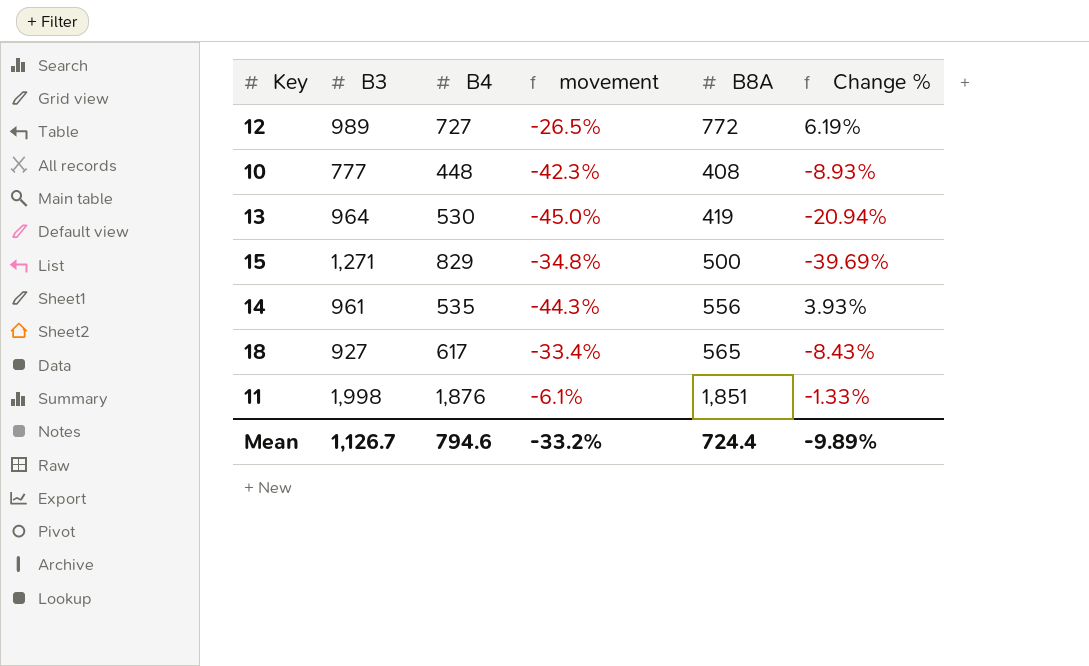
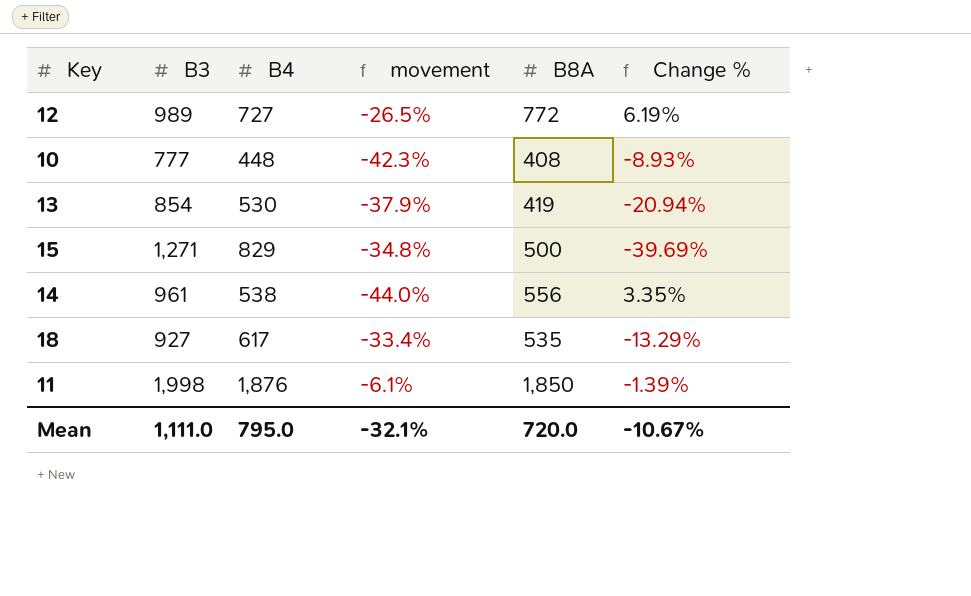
13 | B3: 964 -> 854
13 | movement: -45.0% -> -37.9%
14 | B4: 535 -> 538
14 | movement: -44.3% -> -44.0%
14 | Change %: 3.93% -> 3.35%
18 | B8A: 565 -> 535
18 | Change %: -8.43% -> -13.29%
11 | B8A: 1,851 -> 1,850
11 | Change %: -1.33% -> -1.39%
Mean | B3: 1,126.7 -> 1,111.0
Mean | B4: 794.6 -> 795.0
Mean | movement: -33.2% -> -32.1%
Mean | B8A: 724.4 -> 720.0
Mean | Change %: -9.89% -> -10.67%

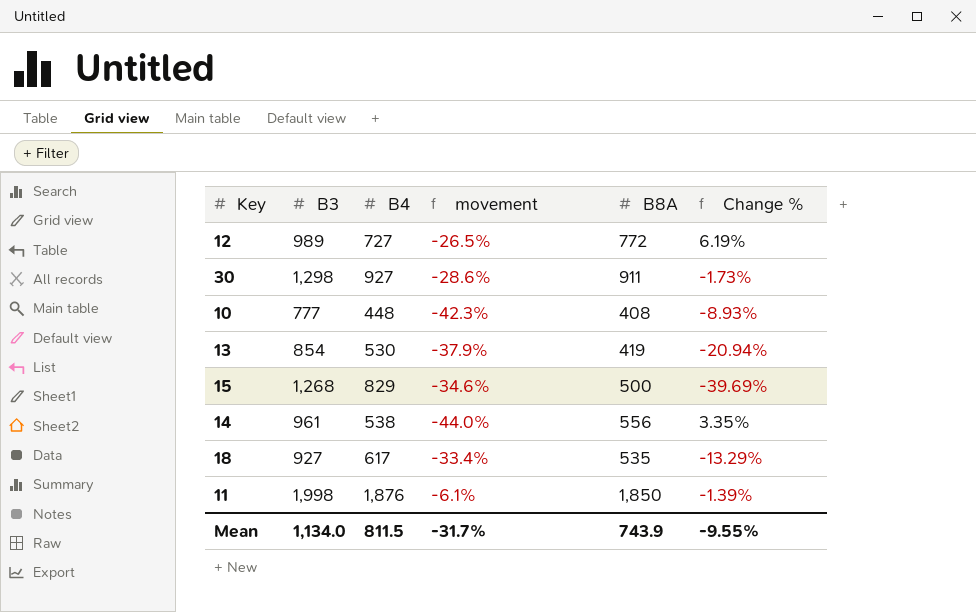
row 30: none -> 1,298 | 927 | -28.6% | 911 | -1.73%
15 | B3: 1,271 -> 1,268
15 | movement: -34.8% -> -34.6%
Mean | B3: 1,111.0 -> 1,134.0
Mean | B4: 795.0 -> 811.5
Mean | movement: -32.1% -> -31.7%
Mean | B8A: 720.0 -> 743.9
Mean | Change %: -10.67% -> -9.55%

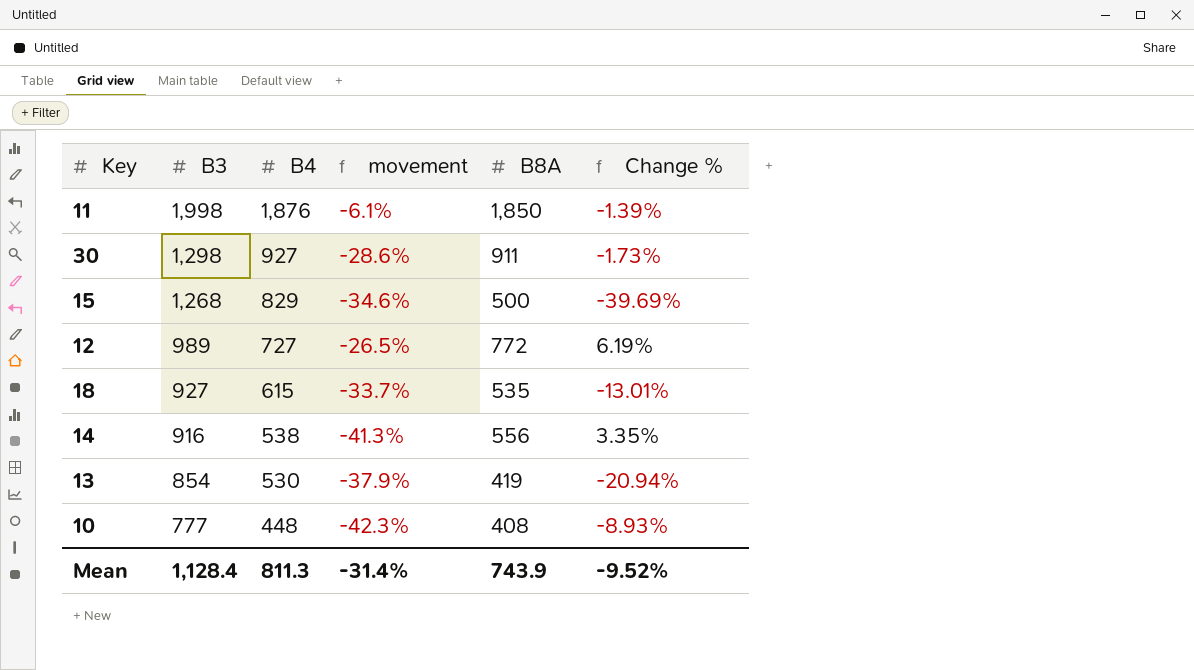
row order: none -> B3 descending
18 | B4: 617 -> 615
18 | movement: -33.4% -> -33.7%
18 | Change %: -13.29% -> -13.01%
14 | B3: 961 -> 916
14 | movement: -44.0% -> -41.3%
Mean | B3: 1,134.0 -> 1,128.4
Mean | B4: 811.5 -> 811.3
Mean | movement: -31.7% -> -31.4%
Mean | Change %: -9.55% -> -9.52%

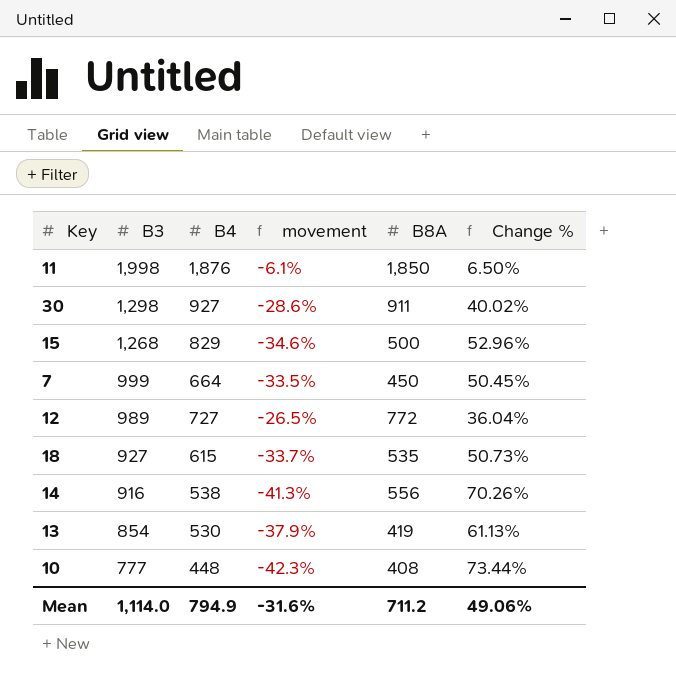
column Change % | formula: ([B8A] - [B4]) / [B4] -> ([B3] - [B4]) / [B4]
row 7: none -> 999 | 664 | -33.5% | 450 | 50.45%
Mean | B3: 1,128.4 -> 1,114.0
Mean | B4: 811.3 -> 794.9
Mean | movement: -31.4% -> -31.6%
Mean | B8A: 743.9 -> 711.2
Mean | Change %: -9.52% -> 49.06%

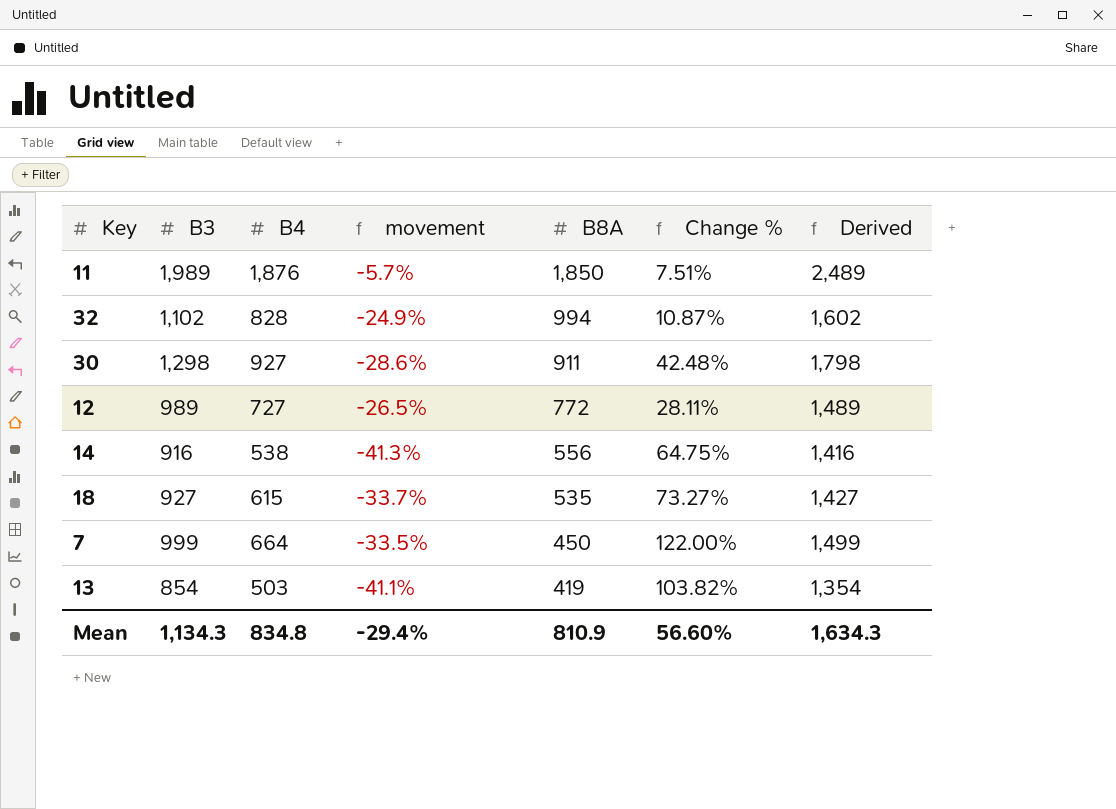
row order: B3 descending -> B8A descending
column Change % | formula: ([B3] - [B4]) / [B4] -> ([B3] - [B8A]) / [B8A]
column Derived | formula: none -> [B3] + 500
row 15: 1,268 | 829 | -34.6% | 500 | 52.96% -> none
row 10: 777 | 448 | -42.3% | 408 | 73.44% -> none
11 | B3: 1,998 -> 1,989
11 | movement: -6.1% -> -5.7%
row 32: none -> 1,102 | 828 | -24.9% | 994 | 10.87% | 1,602
13 | B4: 530 -> 503
13 | movement: -37.9% -> -41.1%
Mean | B3: 1,114.0 -> 1,134.3
Mean | B4: 794.9 -> 834.8
Mean | movement: -31.6% -> -29.4%
Mean | B8A: 711.2 -> 810.9
Mean | Change %: 49.06% -> 56.60%

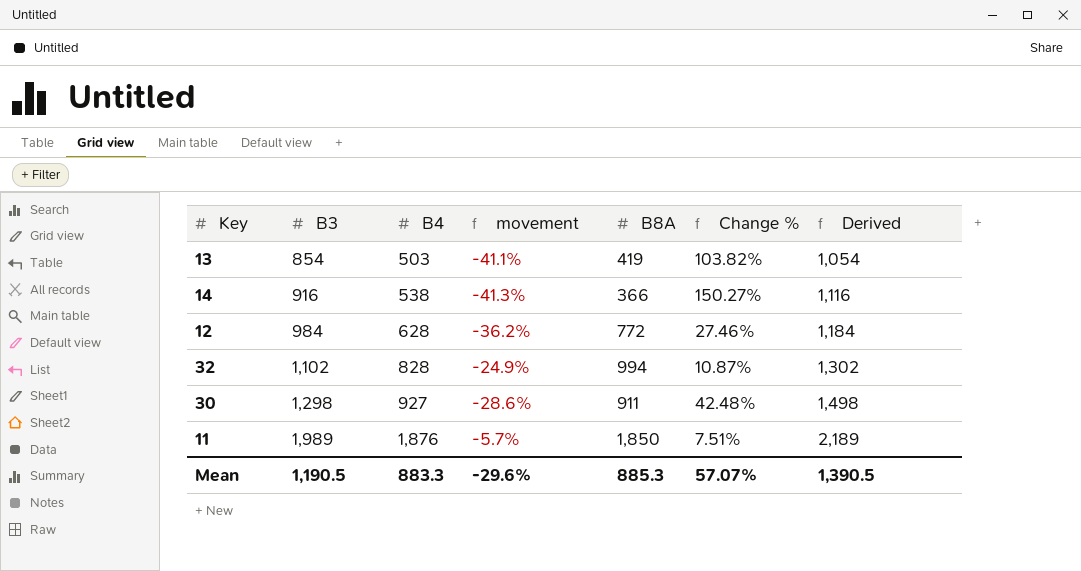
row order: B8A descending -> B3 ascending
column Derived | formula: [B3] + 500 -> [B3] + 200
row 18: 927 | 615 | -33.7% | 535 | 73.27% | 1,427 -> none
row 7: 999 | 664 | -33.5% | 450 | 122.00% | 1,499 -> none
14 | B8A: 556 -> 366
14 | Change %: 64.75% -> 150.27%
12 | B3: 989 -> 984
12 | B4: 727 -> 628
12 | movement: -26.5% -> -36.2%
12 | Change %: 28.11% -> 27.46%
Mean | B3: 1,134.3 -> 1,190.5
Mean | B4: 834.8 -> 883.3
Mean | movement: -29.4% -> -29.6%
Mean | B8A: 810.9 -> 885.3
Mean | Change %: 56.60% -> 57.07%
Mean | Derived: 1,634.3 -> 1,390.5

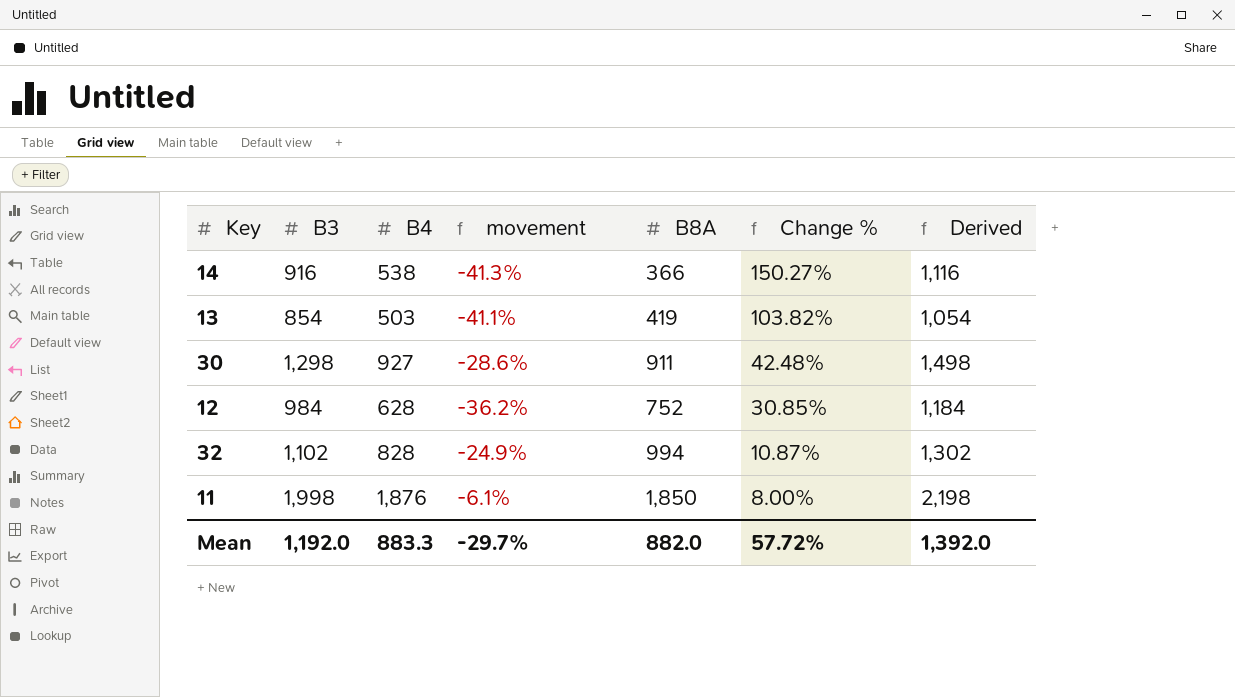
row order: B3 ascending -> Change % descending
12 | B8A: 772 -> 752
12 | Change %: 27.46% -> 30.85%
11 | B3: 1,989 -> 1,998
11 | movement: -5.7% -> -6.1%
11 | Change %: 7.51% -> 8.00%
11 | Derived: 2,189 -> 2,198
Mean | B3: 1,190.5 -> 1,192.0
Mean | movement: -29.6% -> -29.7%
Mean | B8A: 885.3 -> 882.0
Mean | Change %: 57.07% -> 57.72%
Mean | Derived: 1,390.5 -> 1,392.0

